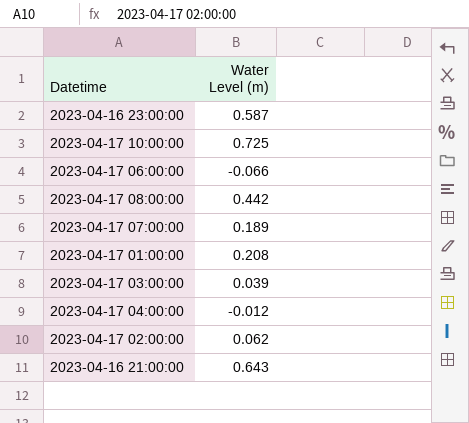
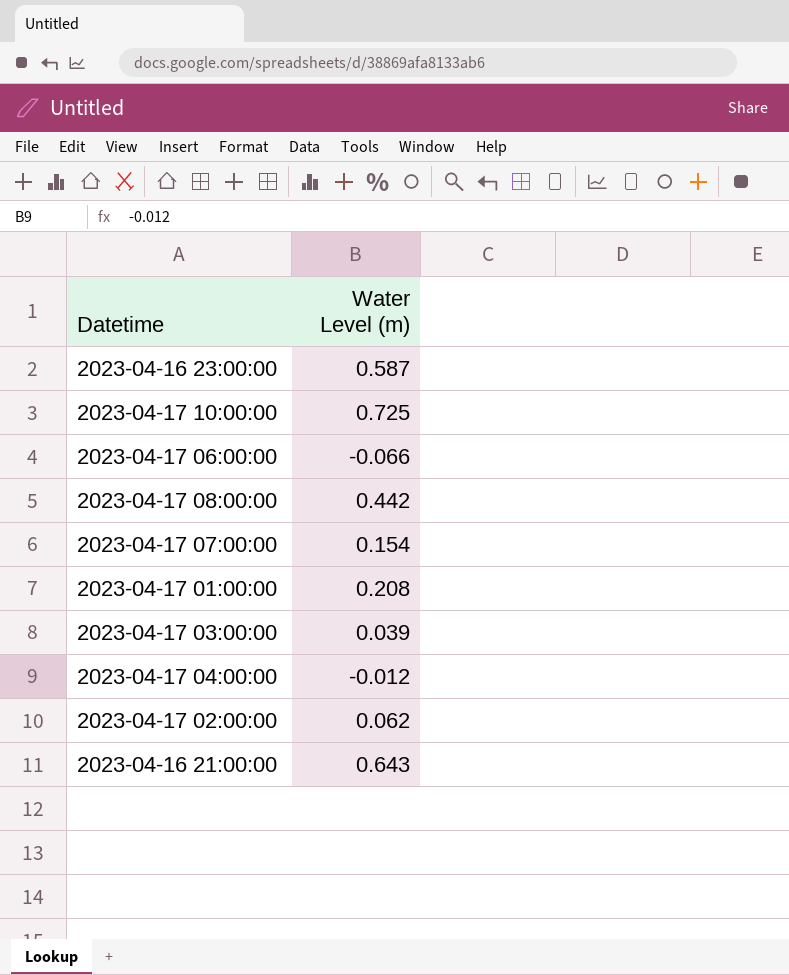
2023-04-17 07:00:00 | Water Level (m): 0.189 -> 0.154

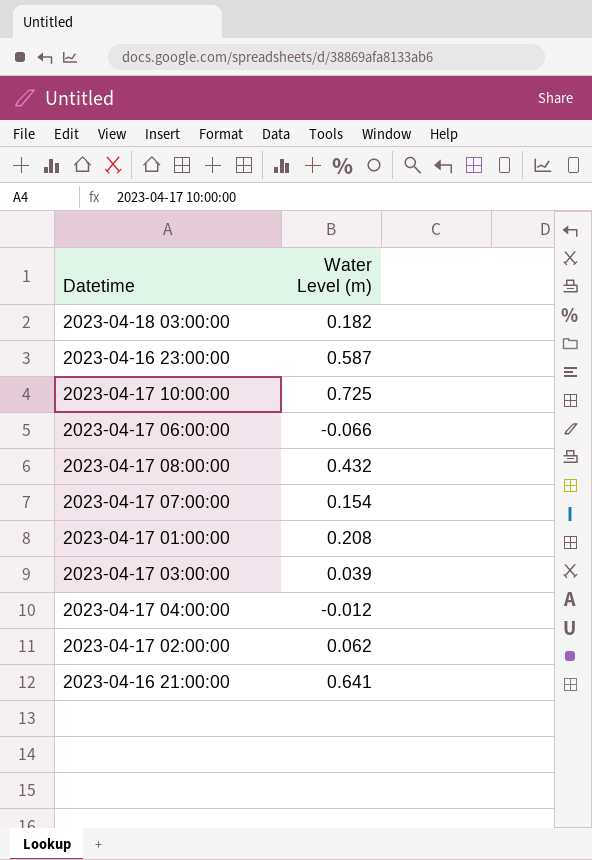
row 2023-04-18 03:00:00: none -> 0.182
2023-04-17 08:00:00 | Water Level (m): 0.442 -> 0.432
2023-04-16 21:00:00 | Water Level (m): 0.643 -> 0.641

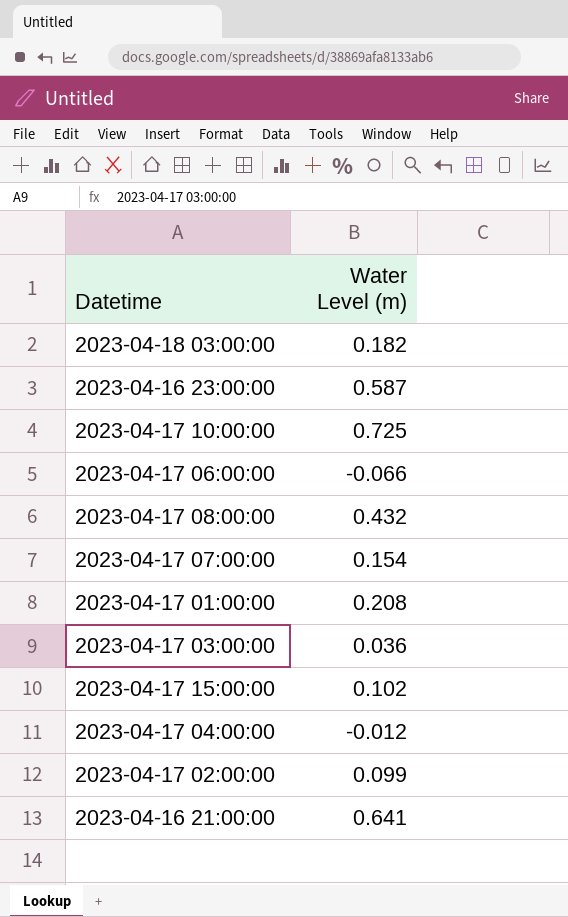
2023-04-17 03:00:00 | Water Level (m): 0.039 -> 0.036
row 2023-04-17 15:00:00: none -> 0.102
2023-04-17 02:00:00 | Water Level (m): 0.062 -> 0.099

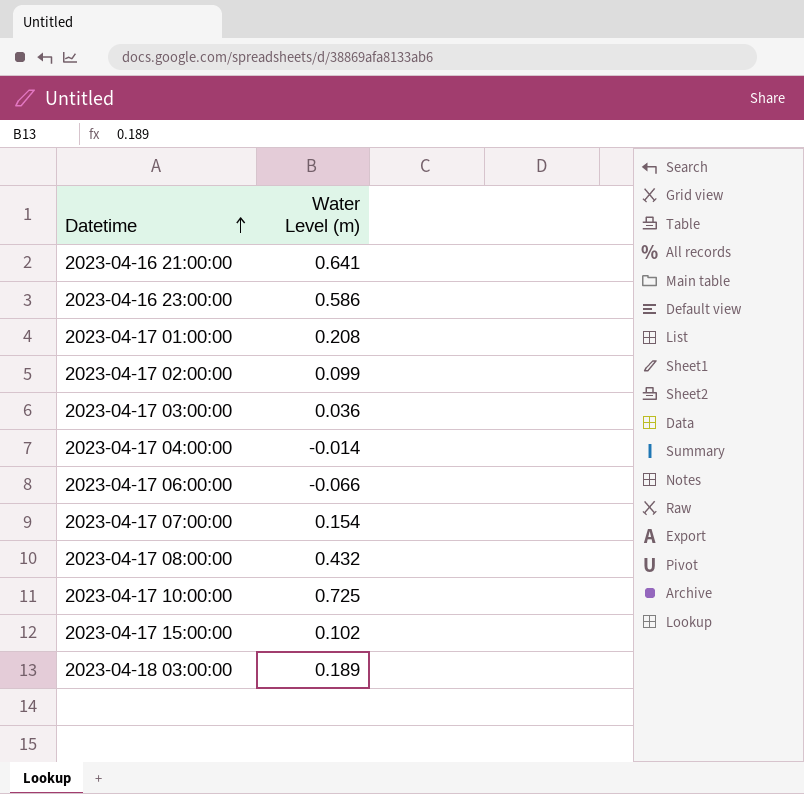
row order: none -> Datetime ascending
2023-04-16 23:00:00 | Water Level (m): 0.587 -> 0.586
2023-04-17 04:00:00 | Water Level (m): -0.012 -> -0.014
2023-04-18 03:00:00 | Water Level (m): 0.182 -> 0.189

